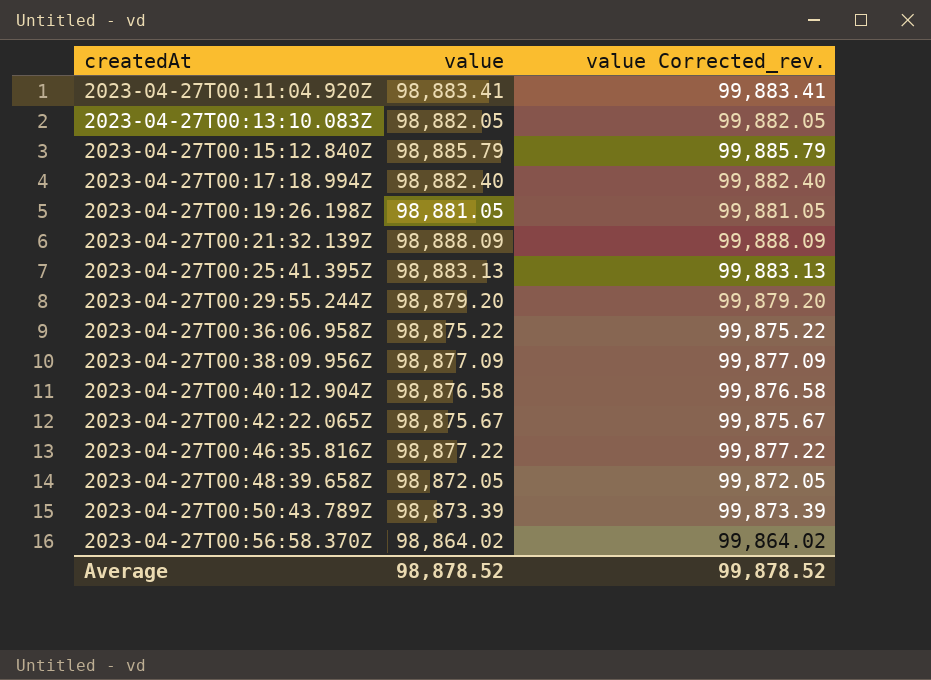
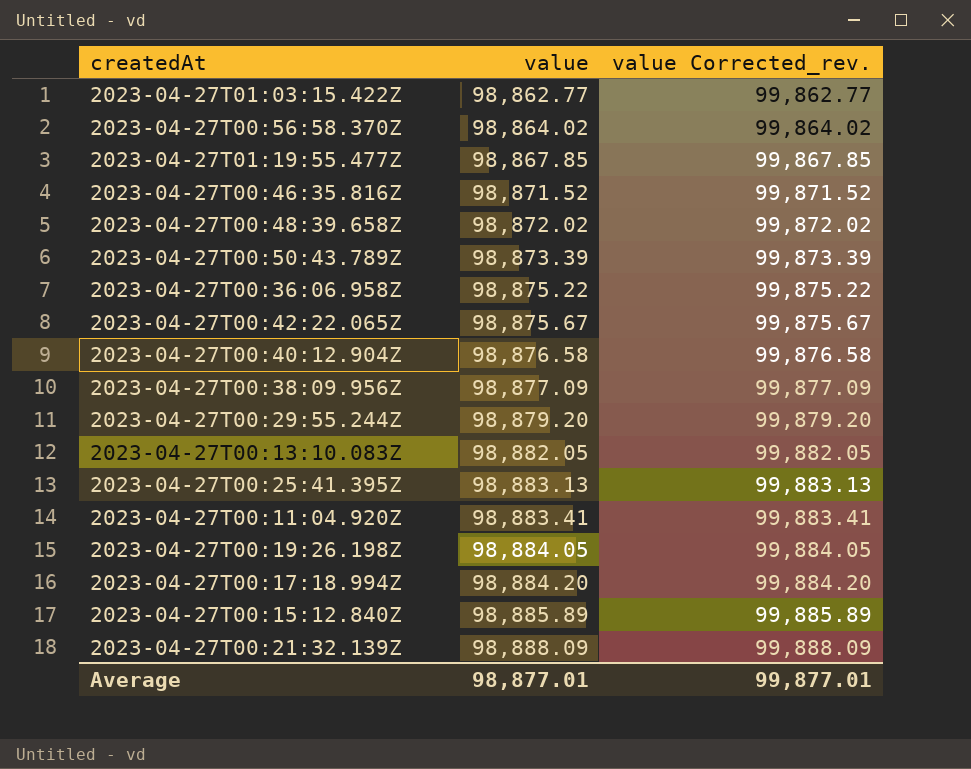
row order: createdAt ascending -> value ascending
row 2023-04-27T01:03:15.422Z: none -> 98,862.77 | 99,862.77
row 2023-04-27T01:19:55.477Z: none -> 98,867.85 | 99,867.85
2023-04-27T00:46:35.816Z | value: 98,877.22 -> 98,871.52
2023-04-27T00:46:35.816Z | value Corrected_rev.: 99,877.22 -> 99,871.52
2023-04-27T00:48:39.658Z | value: 98,872.05 -> 98,872.02
2023-04-27T00:48:39.658Z | value Corrected_rev.: 99,872.05 -> 99,872.02
2023-04-27T00:19:26.198Z | value: 98,881.05 -> 98,884.05
2023-04-27T00:19:26.198Z | value Corrected_rev.: 99,881.05 -> 99,884.05
2023-04-27T00:17:18.994Z | value: 98,882.40 -> 98,884.20
2023-04-27T00:17:18.994Z | value Corrected_rev.: 99,882.40 -> 99,884.20
2023-04-27T00:15:12.840Z | value: 98,885.79 -> 98,885.89
2023-04-27T00:15:12.840Z | value Corrected_rev.: 99,885.79 -> 99,885.89
Average | value: 98,878.52 -> 98,877.01
Average | value Corrected_rev.: 99,878.52 -> 99,877.01

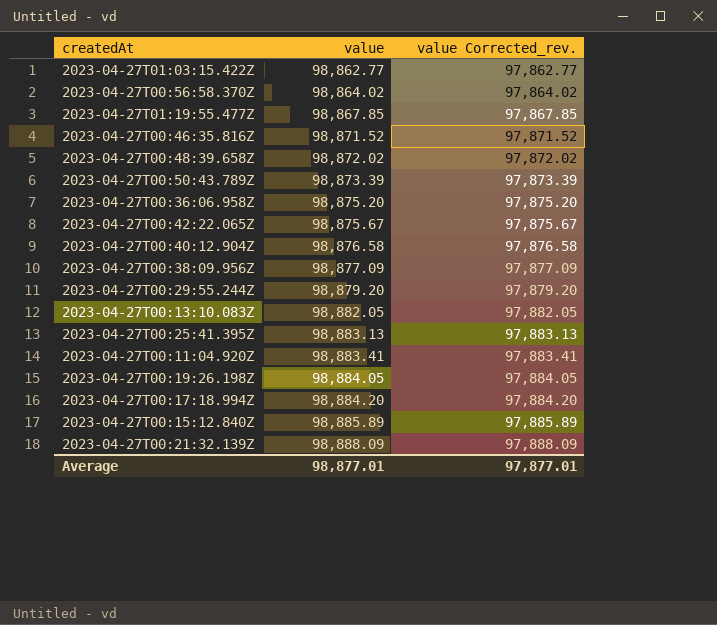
column value Corrected_rev. | formula: [value] + 1000 -> [value] - 1000
2023-04-27T00:36:06.958Z | value: 98,875.22 -> 98,875.20
Average | value Corrected_rev.: 99,877.01 -> 97,877.01

